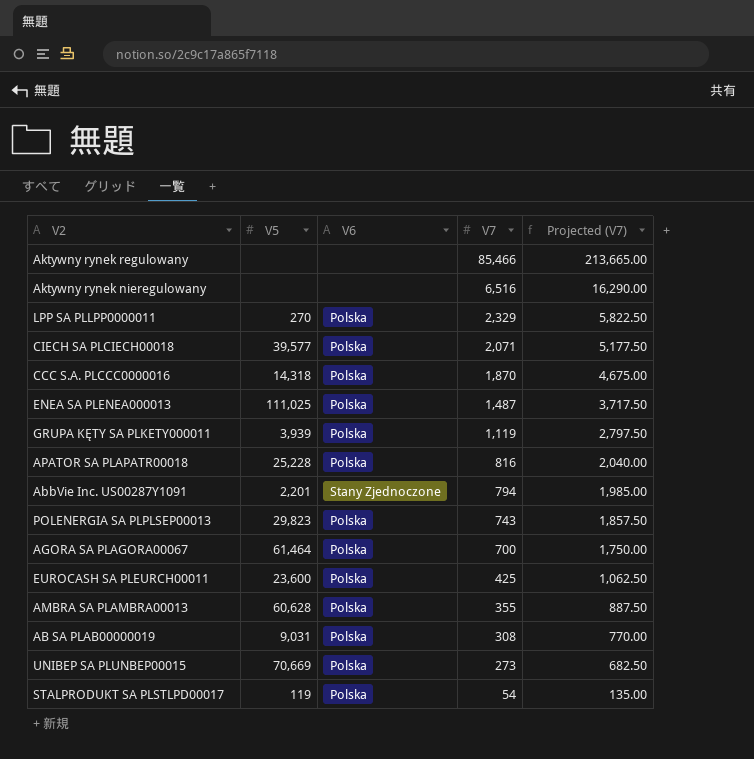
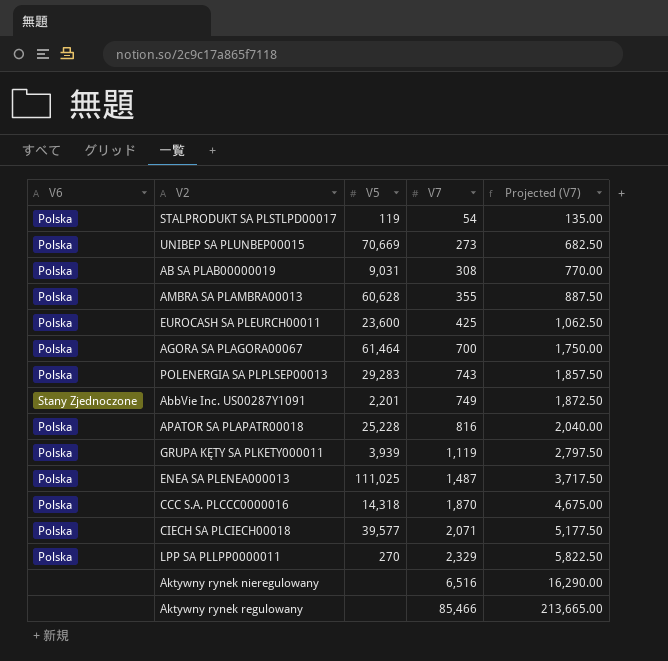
row order: V7 descending -> V7 ascending
column V6 | position: 3 -> 1
POLENERGIA SA PLPLSEP00013 | V5: 29,823 -> 29,283
AbbVie Inc. US00287Y1091 | V7: 794 -> 749
AbbVie Inc. US00287Y1091 | Projected (V7): 1,985.00 -> 1,872.50

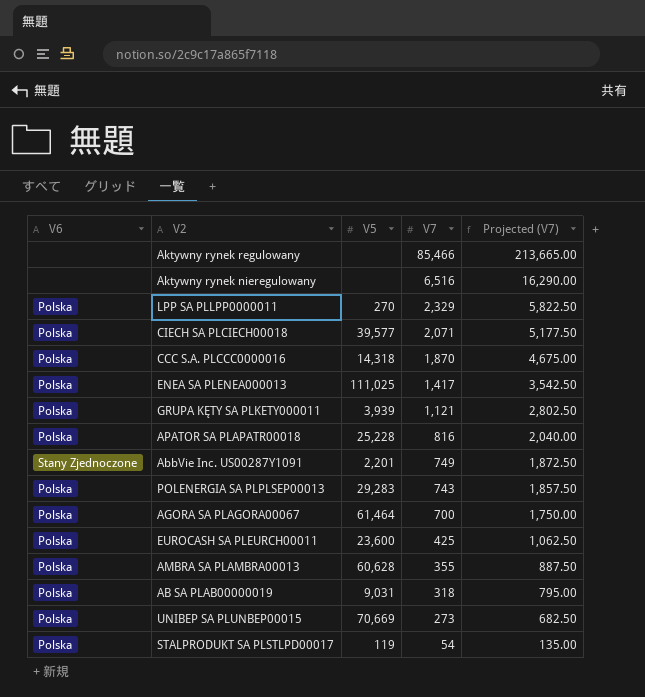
row order: V7 ascending -> V7 descending
ENEA SA PLENEA000013 | V7: 1,487 -> 1,417
ENEA SA PLENEA000013 | Projected (V7): 3,717.50 -> 3,542.50
GRUPA KĘTY SA PLKETY000011 | V7: 1,119 -> 1,121
GRUPA KĘTY SA PLKETY000011 | Projected (V7): 2,797.50 -> 2,802.50
AB SA PLAB00000019 | V7: 308 -> 318
AB SA PLAB00000019 | Projected (V7): 770.00 -> 795.00

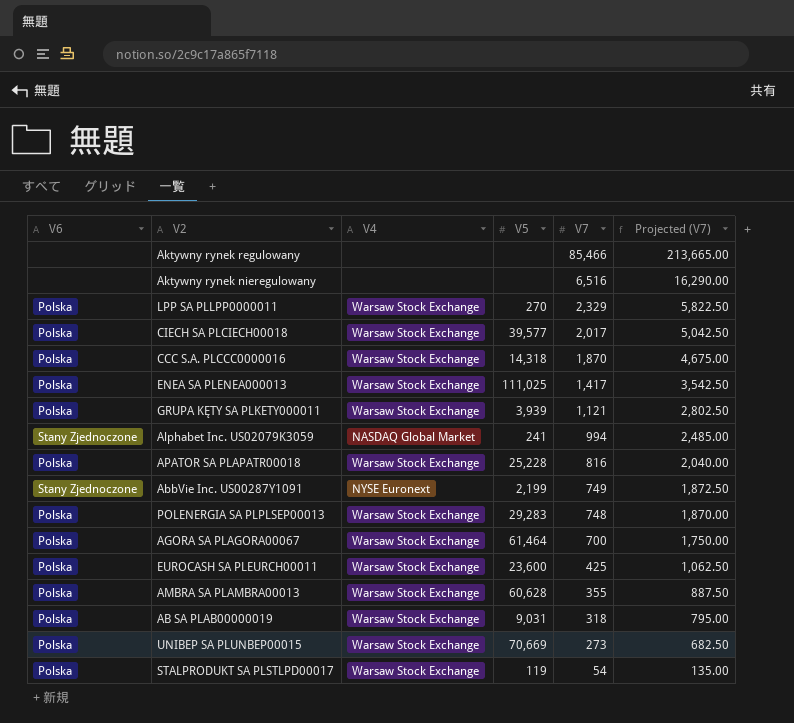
column V4 | position: none -> 3
CIECH SA PLCIECH00018 | V7: 2,071 -> 2,017
CIECH SA PLCIECH00018 | Projected (V7): 5,177.50 -> 5,042.50
row Alphabet Inc. US02079K3059: none -> Stany Zjednoczone | NASDAQ Global Market | 241 | 994 | 2,485.00
AbbVie Inc. US00287Y1091 | V5: 2,201 -> 2,199
POLENERGIA SA PLPLSEP00013 | V7: 743 -> 748
POLENERGIA SA PLPLSEP00013 | Projected (V7): 1,857.50 -> 1,870.00

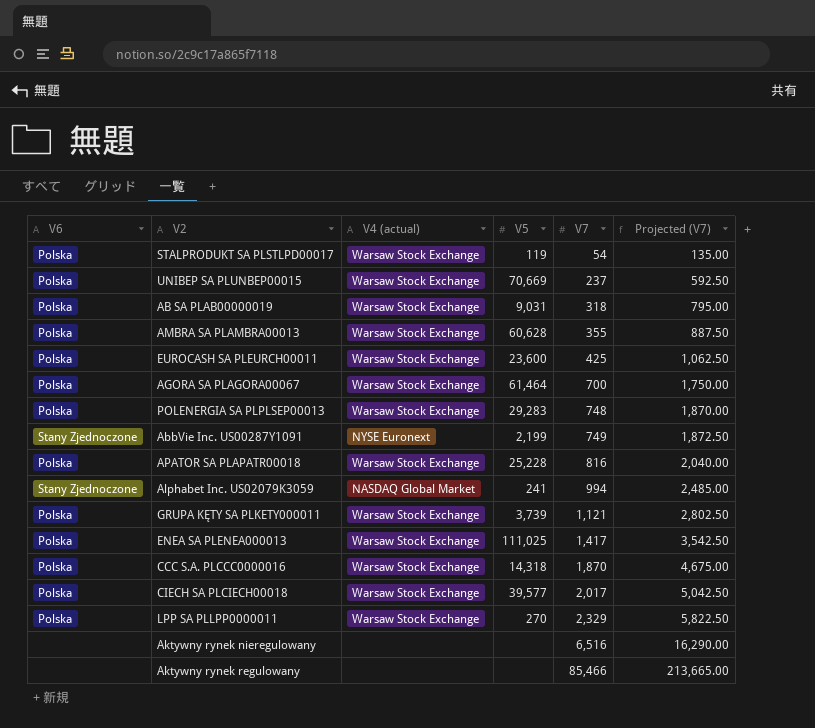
row order: V7 descending -> V7 ascending
column name: V4 -> V4 (actual)
UNIBEP SA PLUNBEP00015 | V7: 273 -> 237
UNIBEP SA PLUNBEP00015 | Projected (V7): 682.50 -> 592.50
GRUPA KĘTY SA PLKETY000011 | V5: 3,939 -> 3,739

